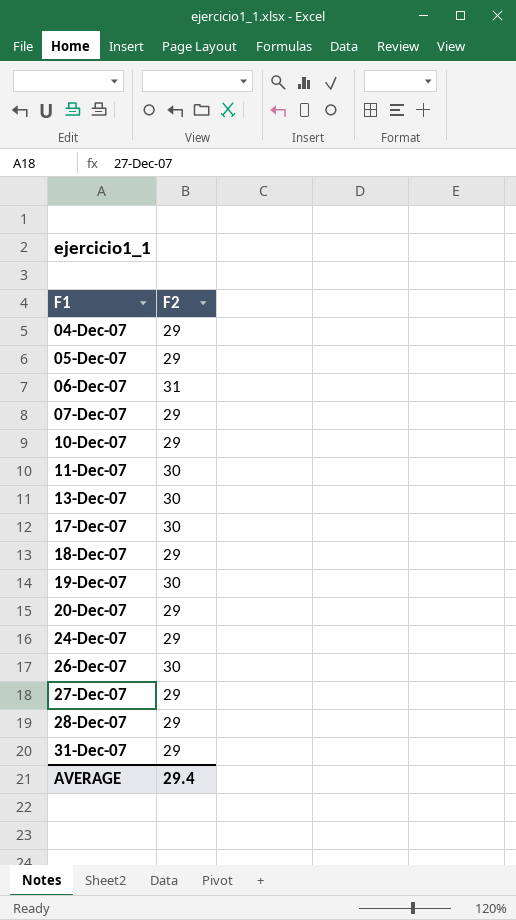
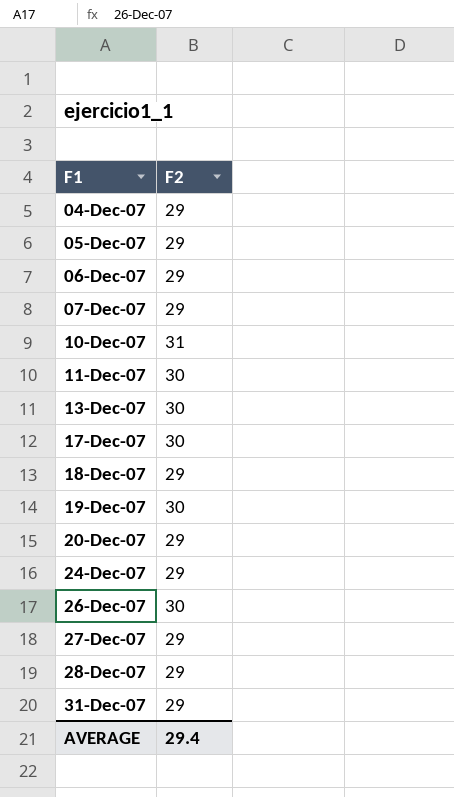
06-Dec-07 | F2: 31 -> 29
10-Dec-07 | F2: 29 -> 31

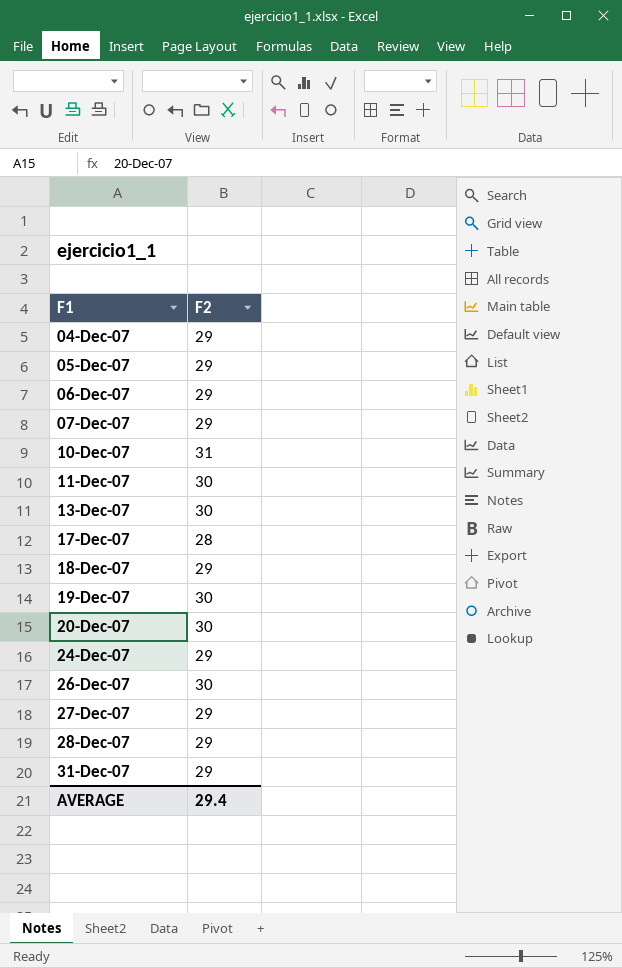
17-Dec-07 | F2: 30 -> 28
20-Dec-07 | F2: 29 -> 30

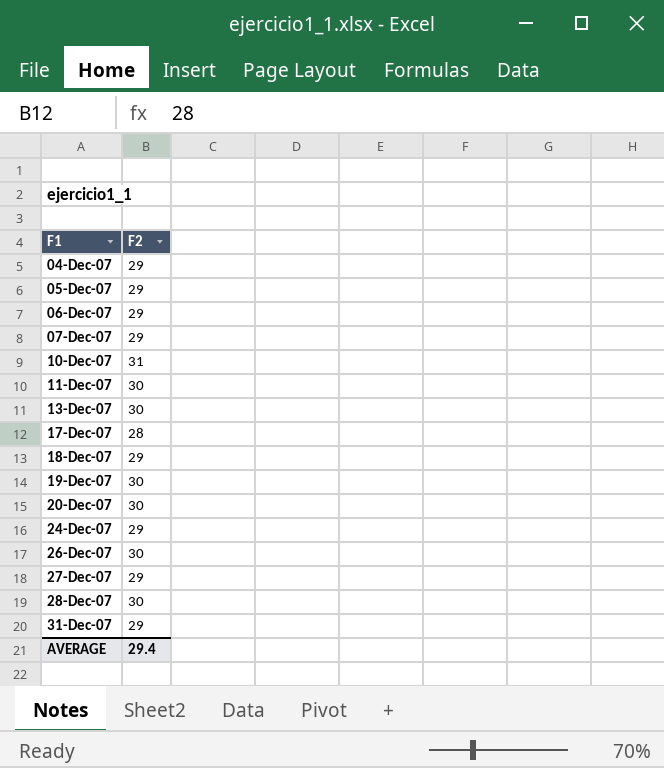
28-Dec-07 | F2: 29 -> 30

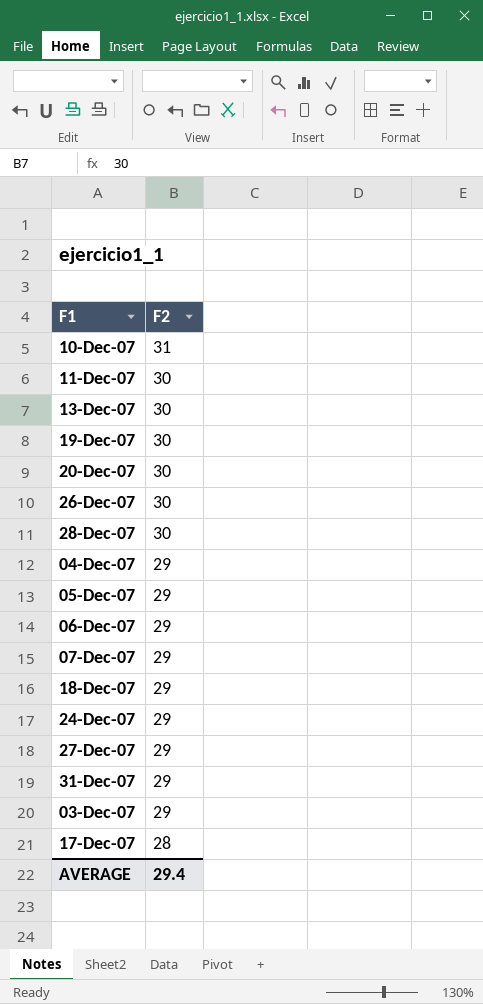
row order: F1 ascending -> F2 descending
row 03-Dec-07: none -> 29

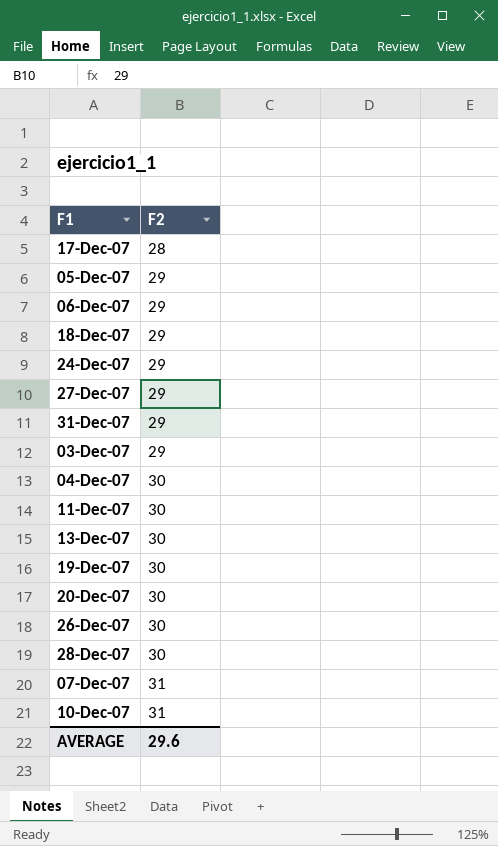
row order: F2 descending -> F2 ascending
04-Dec-07 | F2: 29 -> 30
07-Dec-07 | F2: 29 -> 31
AVERAGE | F2: 29.4 -> 29.6

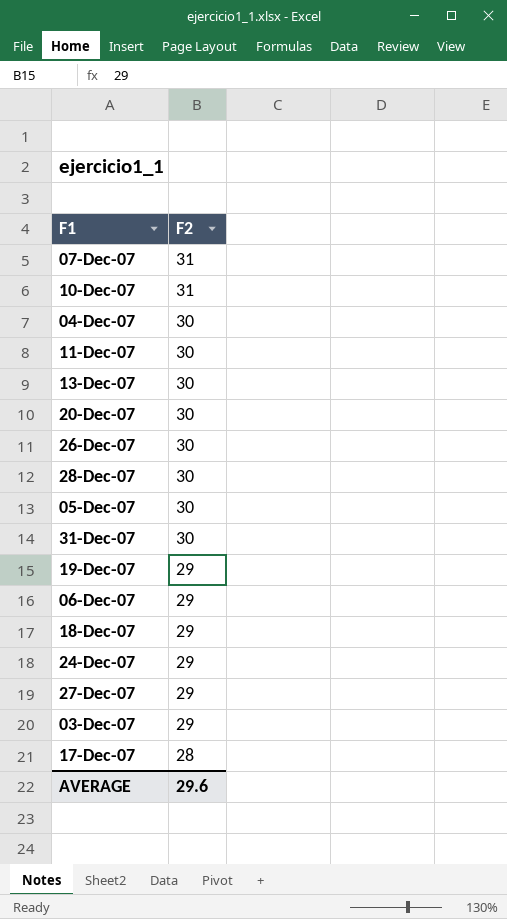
row order: F2 ascending -> F2 descending
05-Dec-07 | F2: 29 -> 30
31-Dec-07 | F2: 29 -> 30
19-Dec-07 | F2: 30 -> 29

